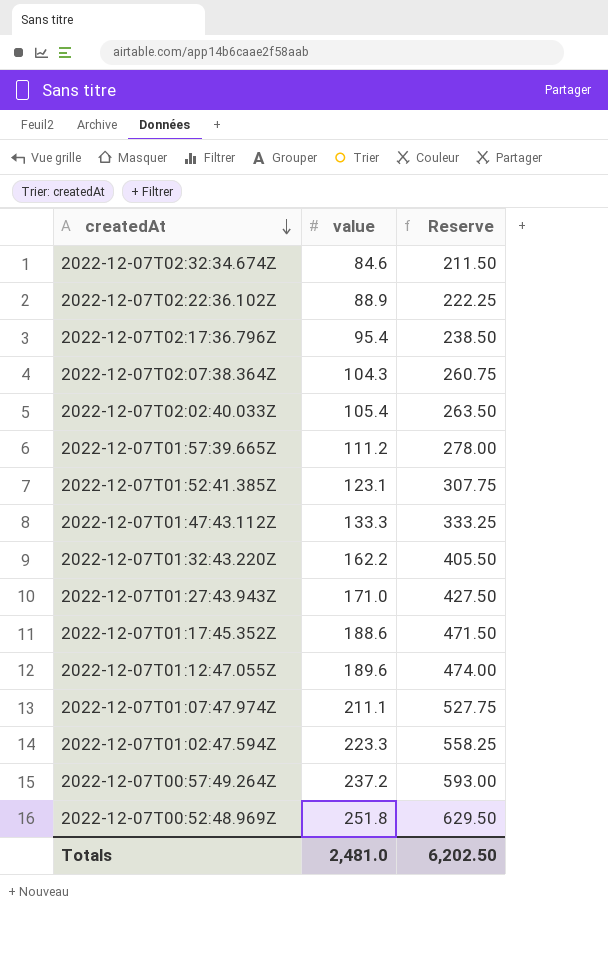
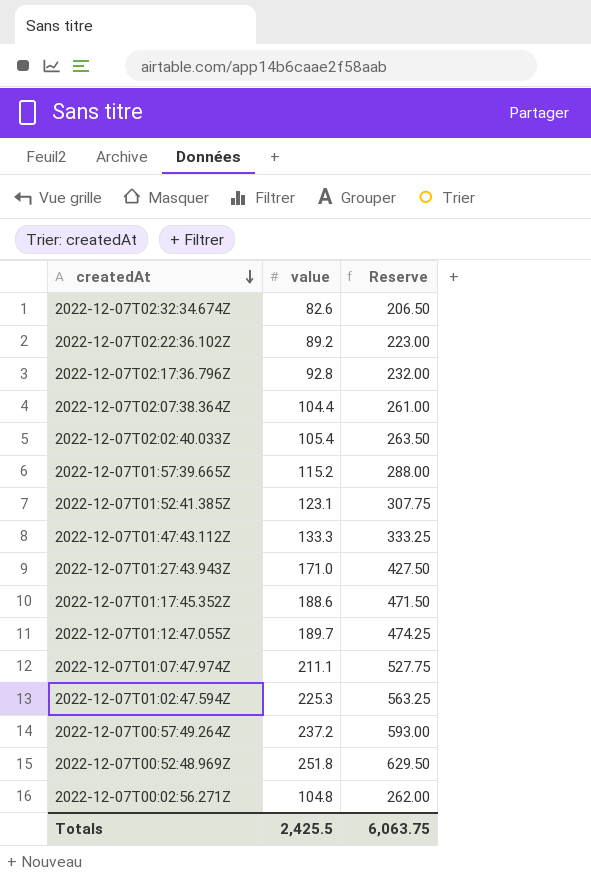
row 2022-12-07T01:32:43.220Z: 162.2 | 405.50 -> none
2022-12-07T02:32:34.674Z | value: 84.6 -> 82.6
2022-12-07T02:32:34.674Z | Reserve: 211.50 -> 206.50
2022-12-07T02:22:36.102Z | value: 88.9 -> 89.2
2022-12-07T02:22:36.102Z | Reserve: 222.25 -> 223.00
2022-12-07T02:17:36.796Z | value: 95.4 -> 92.8
2022-12-07T02:17:36.796Z | Reserve: 238.50 -> 232.00
2022-12-07T02:07:38.364Z | value: 104.3 -> 104.4
2022-12-07T02:07:38.364Z | Reserve: 260.75 -> 261.00
2022-12-07T01:57:39.665Z | value: 111.2 -> 115.2
2022-12-07T01:57:39.665Z | Reserve: 278.00 -> 288.00
2022-12-07T01:12:47.055Z | value: 189.6 -> 189.7
2022-12-07T01:12:47.055Z | Reserve: 474.00 -> 474.25
2022-12-07T01:02:47.594Z | value: 223.3 -> 225.3
2022-12-07T01:02:47.594Z | Reserve: 558.25 -> 563.25
row 2022-12-07T00:02:56.271Z: none -> 104.8 | 262.00
Totals | value: 2,481.0 -> 2,425.5
Totals | Reserve: 6,202.50 -> 6,063.75

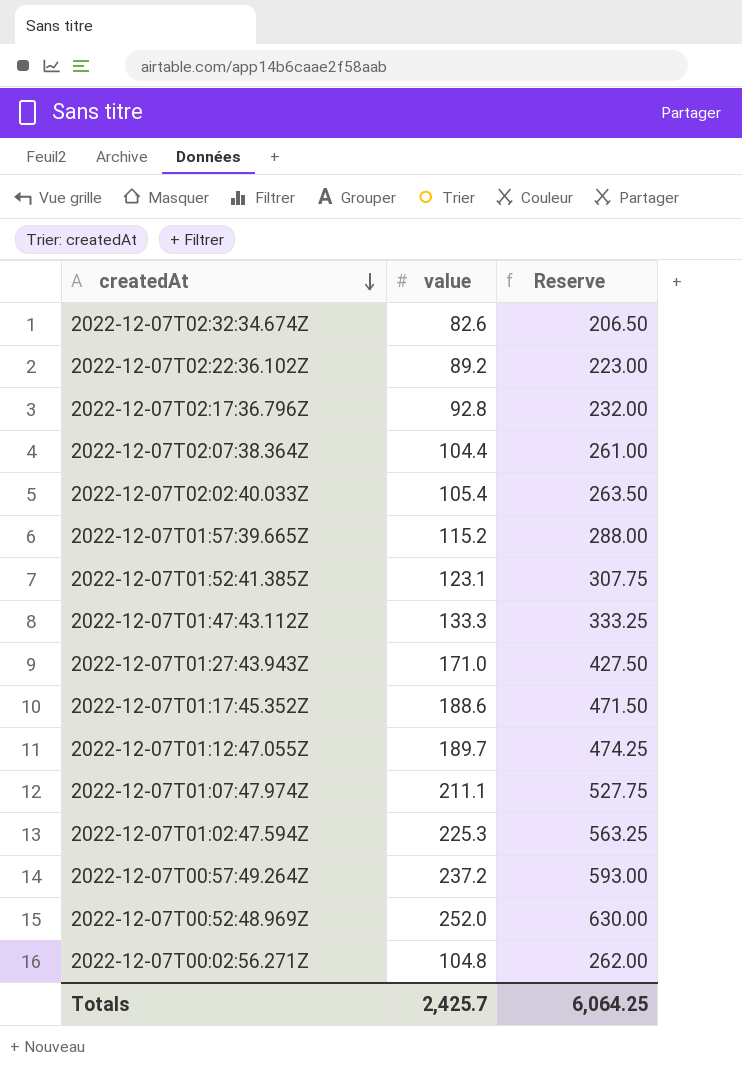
2022-12-07T00:52:48.969Z | value: 251.8 -> 252.0
2022-12-07T00:52:48.969Z | Reserve: 629.50 -> 630.00
Totals | value: 2,425.5 -> 2,425.7
Totals | Reserve: 6,063.75 -> 6,064.25

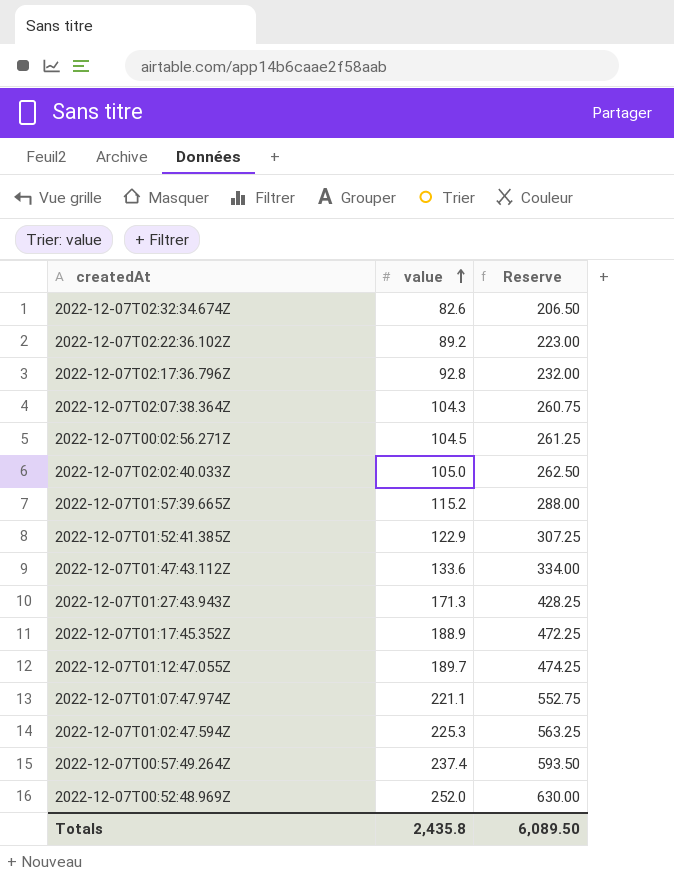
row order: createdAt descending -> value ascending
2022-12-07T02:07:38.364Z | value: 104.4 -> 104.3
2022-12-07T02:07:38.364Z | Reserve: 261.00 -> 260.75
2022-12-07T00:02:56.271Z | value: 104.8 -> 104.5
2022-12-07T00:02:56.271Z | Reserve: 262.00 -> 261.25
2022-12-07T02:02:40.033Z | value: 105.4 -> 105.0
2022-12-07T02:02:40.033Z | Reserve: 263.50 -> 262.50
2022-12-07T01:52:41.385Z | value: 123.1 -> 122.9
2022-12-07T01:52:41.385Z | Reserve: 307.75 -> 307.25
2022-12-07T01:47:43.112Z | value: 133.3 -> 133.6
2022-12-07T01:47:43.112Z | Reserve: 333.25 -> 334.00
2022-12-07T01:27:43.943Z | value: 171.0 -> 171.3
2022-12-07T01:27:43.943Z | Reserve: 427.50 -> 428.25
2022-12-07T01:17:45.352Z | value: 188.6 -> 188.9
2022-12-07T01:17:45.352Z | Reserve: 471.50 -> 472.25
2022-12-07T01:07:47.974Z | value: 211.1 -> 221.1
2022-12-07T01:07:47.974Z | Reserve: 527.75 -> 552.75
2022-12-07T00:57:49.264Z | value: 237.2 -> 237.4
2022-12-07T00:57:49.264Z | Reserve: 593.00 -> 593.50
Totals | value: 2,425.7 -> 2,435.8
Totals | Reserve: 6,064.25 -> 6,089.50

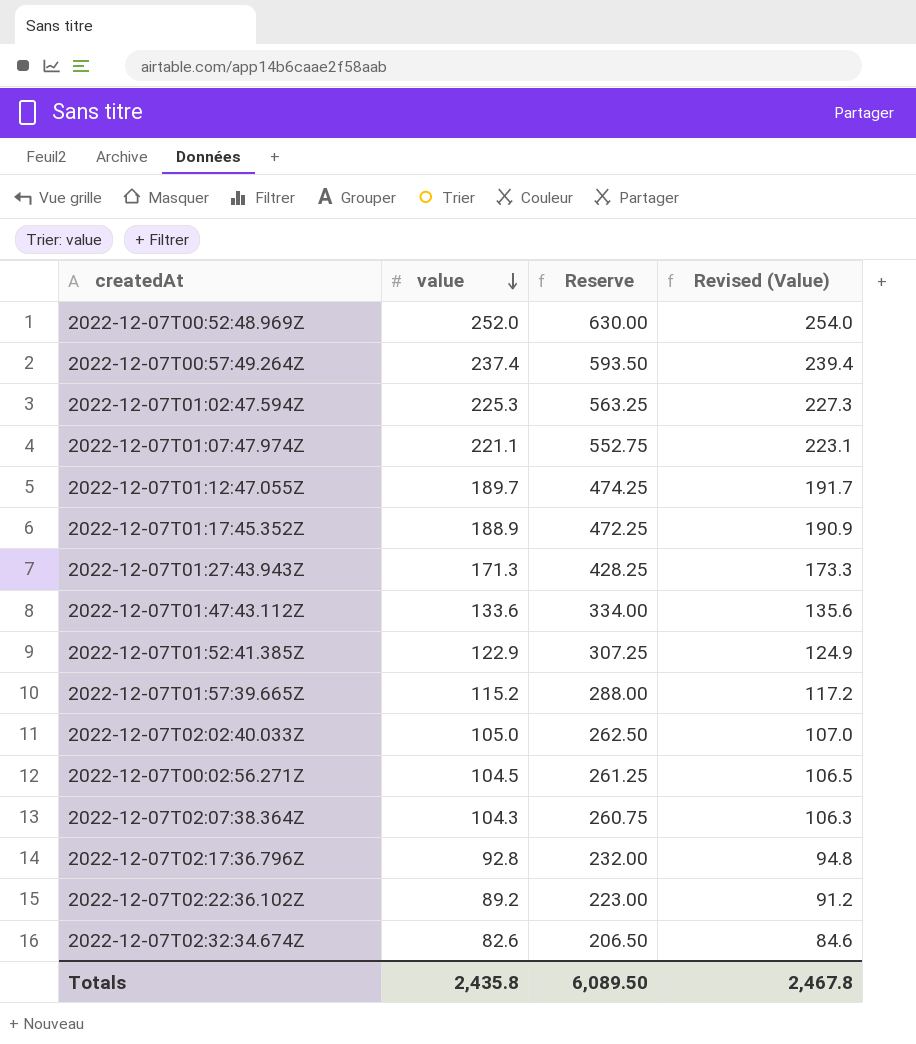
row order: value ascending -> value descending
column Revised (Value) | formula: none -> [value] + 2

